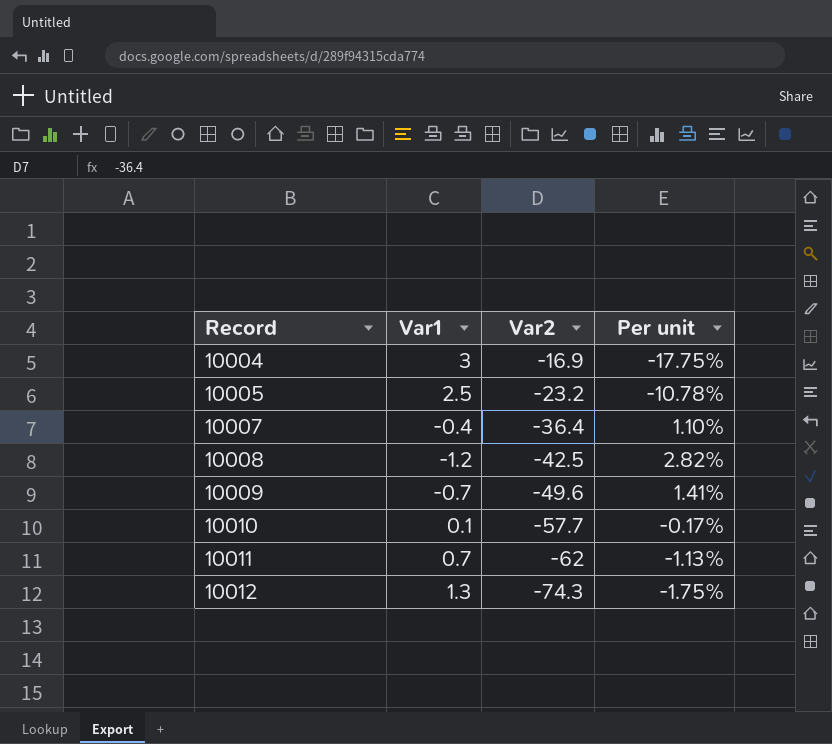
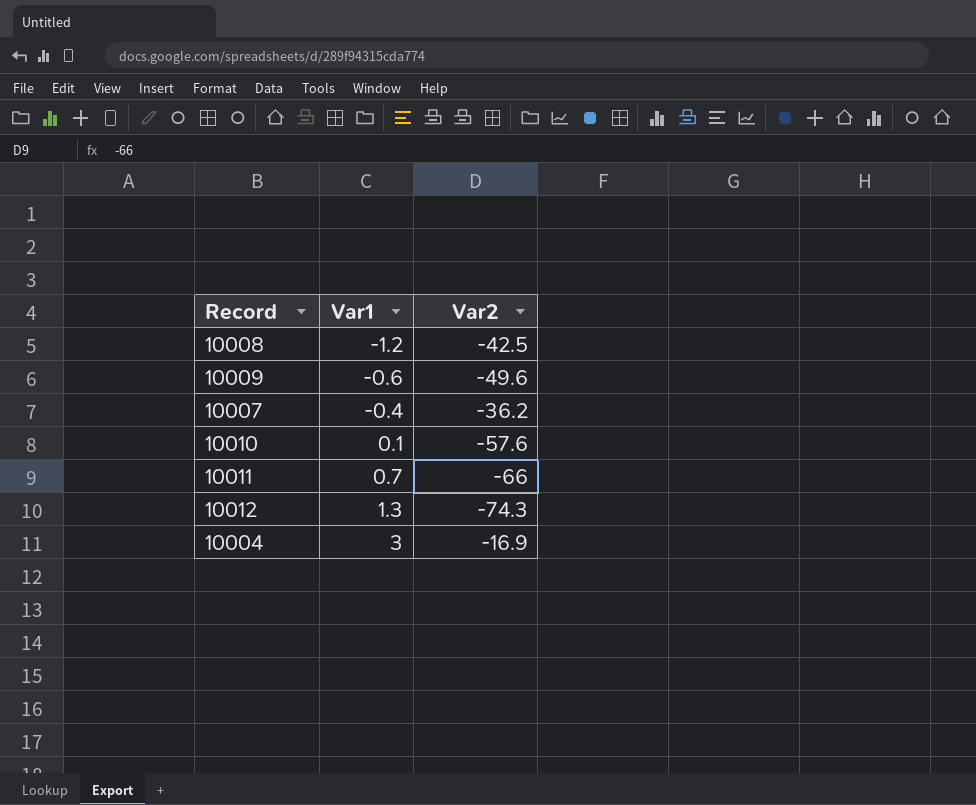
row order: Record ascending -> Var1 ascending
column Per unit | formula: [Var1] / [Var2] -> none
row 10005: 2.5 | -23.2 | -10.78% -> none
10009 | Var1: -0.7 -> -0.6
10007 | Var2: -36.4 -> -36.2
10010 | Var2: -57.7 -> -57.6
10011 | Var2: -62 -> -66

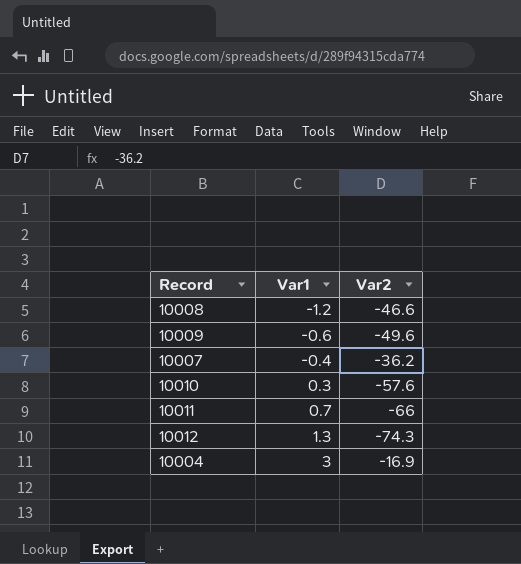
10008 | Var2: -42.5 -> -46.6
10010 | Var1: 0.1 -> 0.3

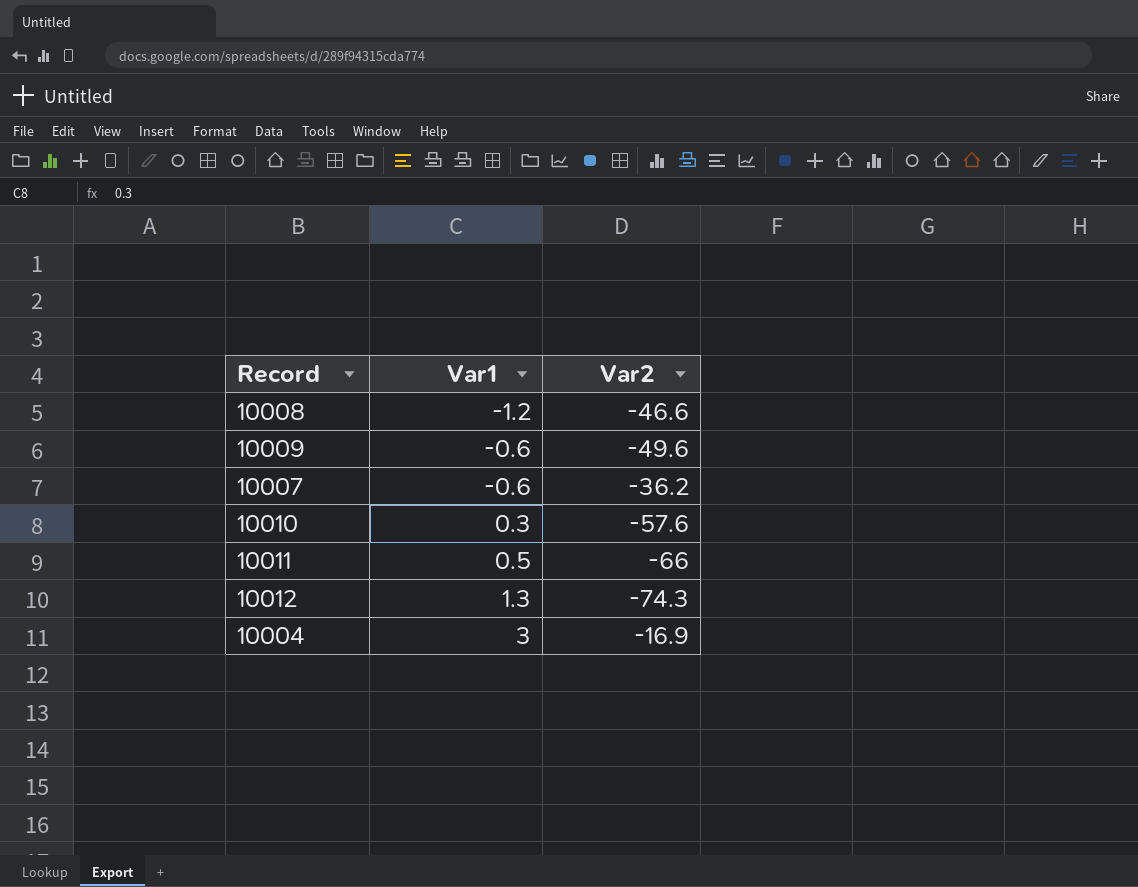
10007 | Var1: -0.4 -> -0.6
10011 | Var1: 0.7 -> 0.5

